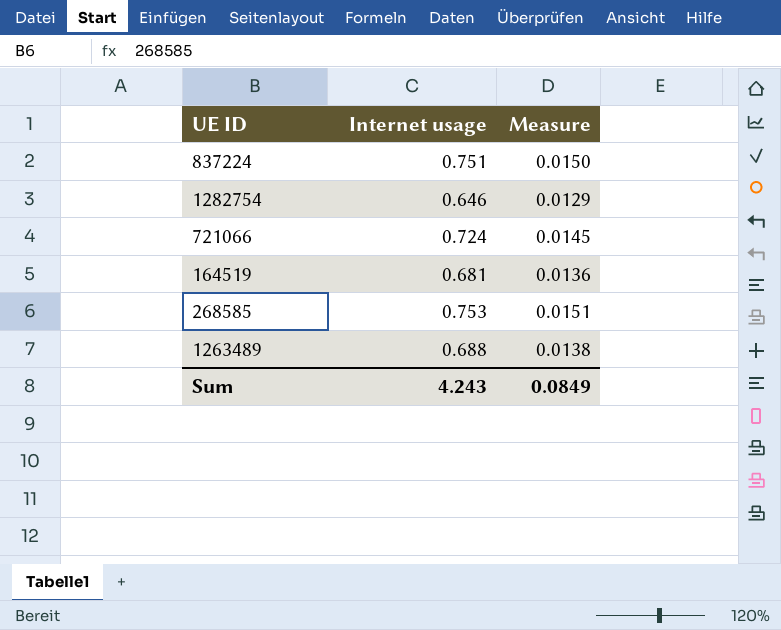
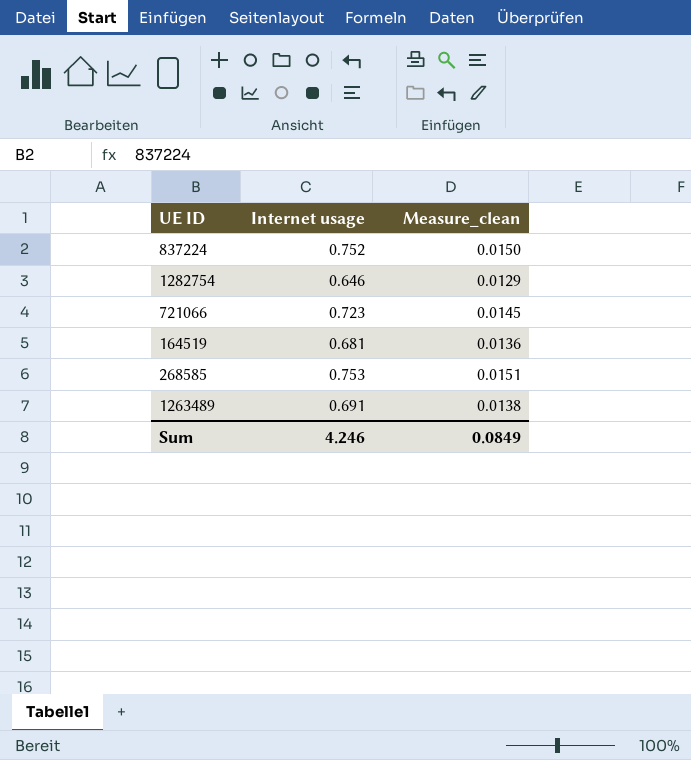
column name: Measure -> Measure_clean
837224 | Internet usage: 0.751 -> 0.752
721066 | Internet usage: 0.724 -> 0.723
1263489 | Internet usage: 0.688 -> 0.691
Sum | Internet usage: 4.243 -> 4.246

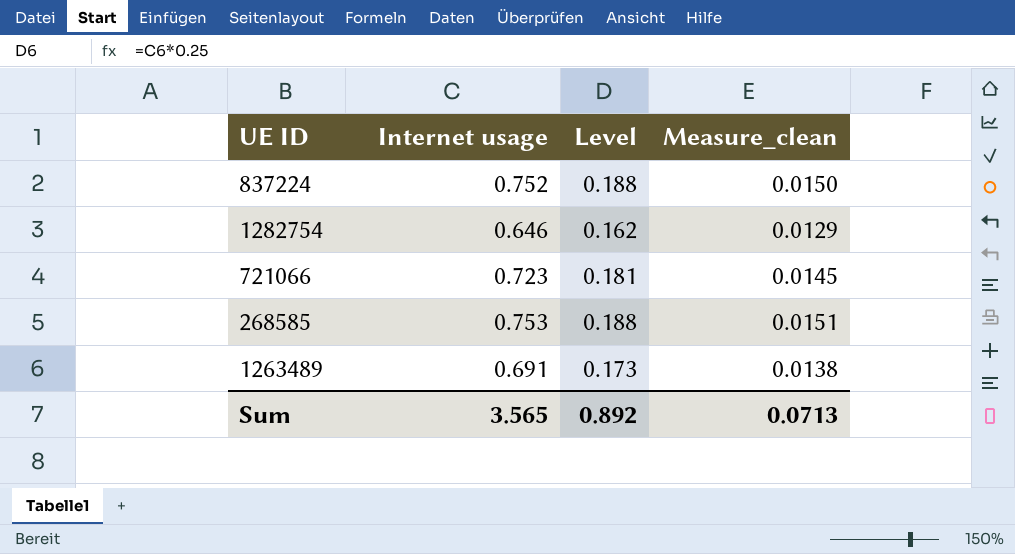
column Level | formula: none -> [Internet usage] * 0.25
row 164519: 0.681 | 0.0136 -> none
Sum | Internet usage: 4.246 -> 3.565
Sum | Measure_clean: 0.0849 -> 0.0713

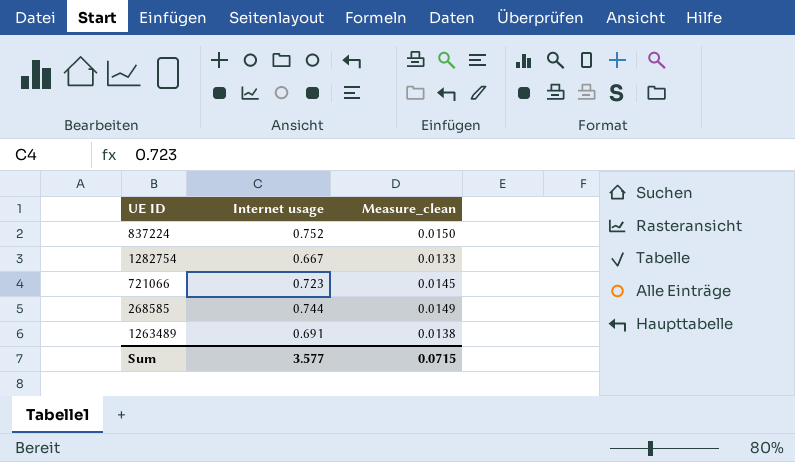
column Level | formula: [Internet usage] * 0.25 -> none
1282754 | Internet usage: 0.646 -> 0.667
1282754 | Measure_clean: 0.0129 -> 0.0133
268585 | Internet usage: 0.753 -> 0.744
268585 | Measure_clean: 0.0151 -> 0.0149
Sum | Internet usage: 3.565 -> 3.577
Sum | Measure_clean: 0.0713 -> 0.0715

